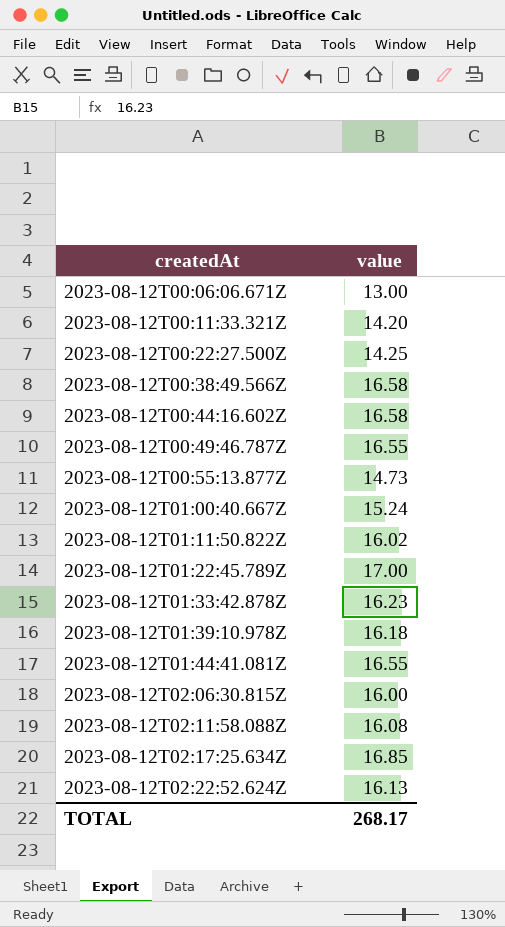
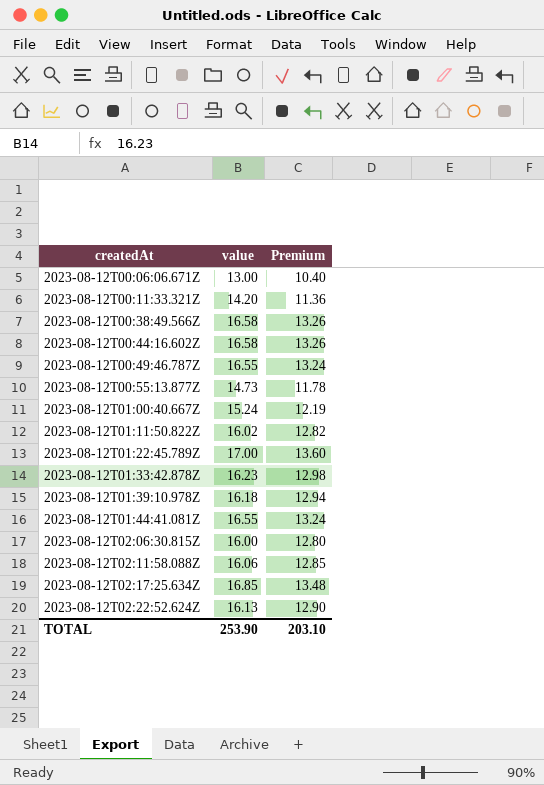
column Premium | formula: none -> [value] * 0.8
row 2023-08-12T00:22:27.500Z: 14.25 -> none
2023-08-12T02:11:58.088Z | value: 16.08 -> 16.06
TOTAL | value: 268.17 -> 253.90

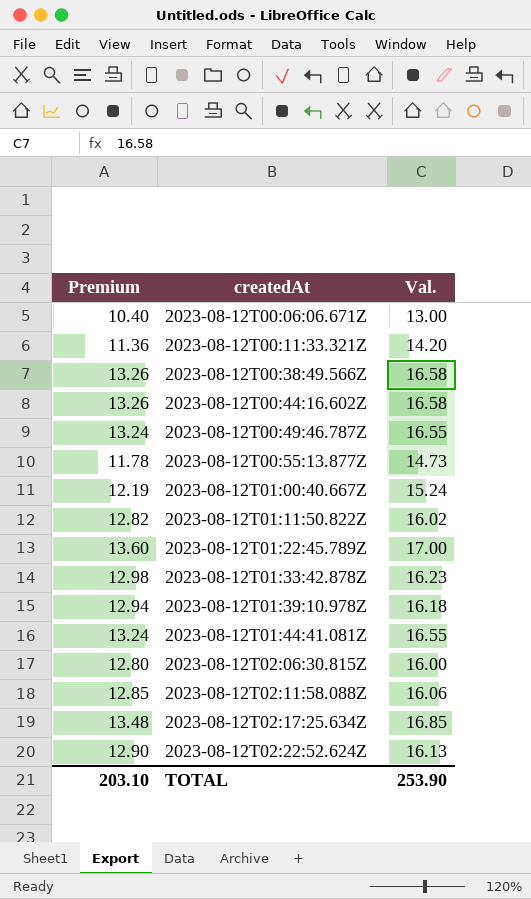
column Premium | position: 3 -> 1
column name: value -> Val.

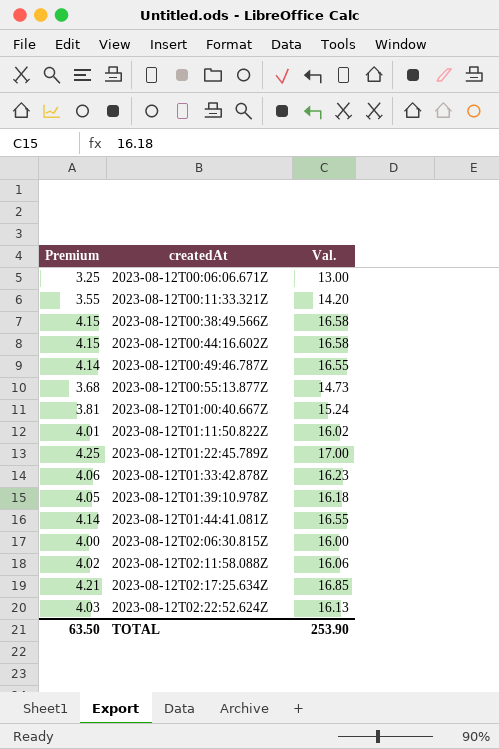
column Premium | formula: [Val.] * 0.8 -> [Val.] * 0.25
TOTAL | Premium: 203.10 -> 63.50

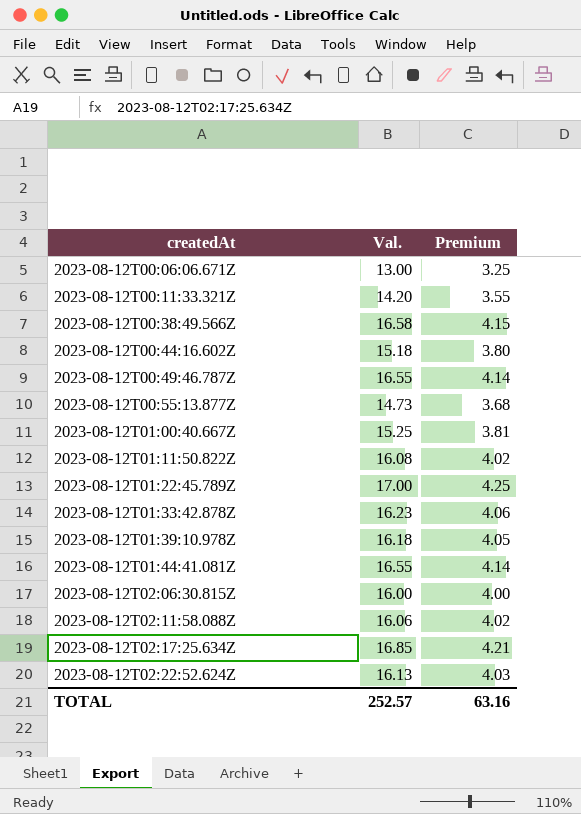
column Premium | position: 1 -> 3
2023-08-12T00:44:16.602Z | Val.: 16.58 -> 15.18
2023-08-12T00:44:16.602Z | Premium: 4.15 -> 3.80
2023-08-12T01:00:40.667Z | Val.: 15.24 -> 15.25
2023-08-12T01:11:50.822Z | Val.: 16.02 -> 16.08
2023-08-12T01:11:50.822Z | Premium: 4.01 -> 4.02
TOTAL | Val.: 253.90 -> 252.57
TOTAL | Premium: 63.50 -> 63.16

